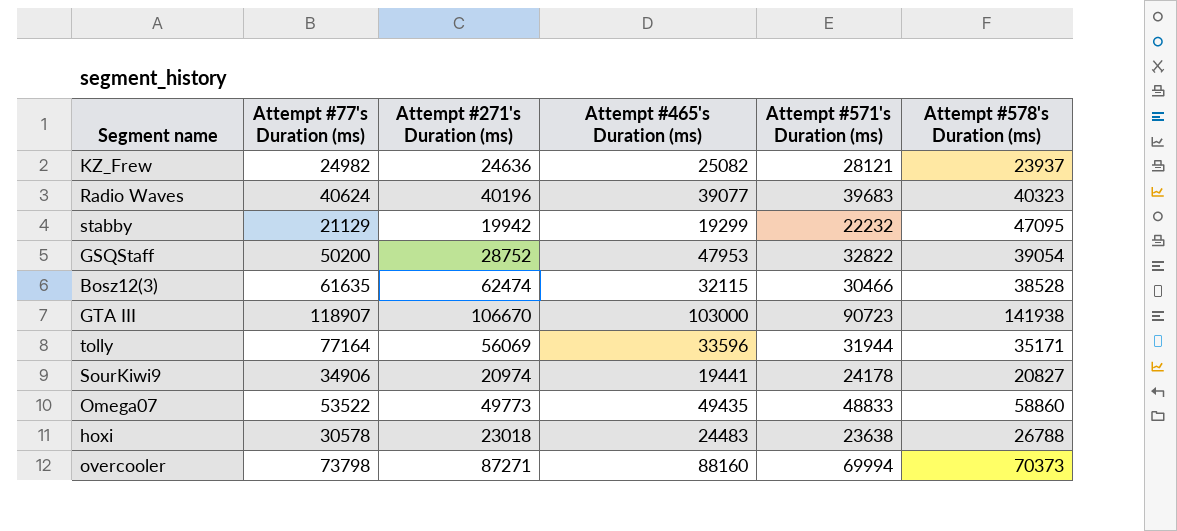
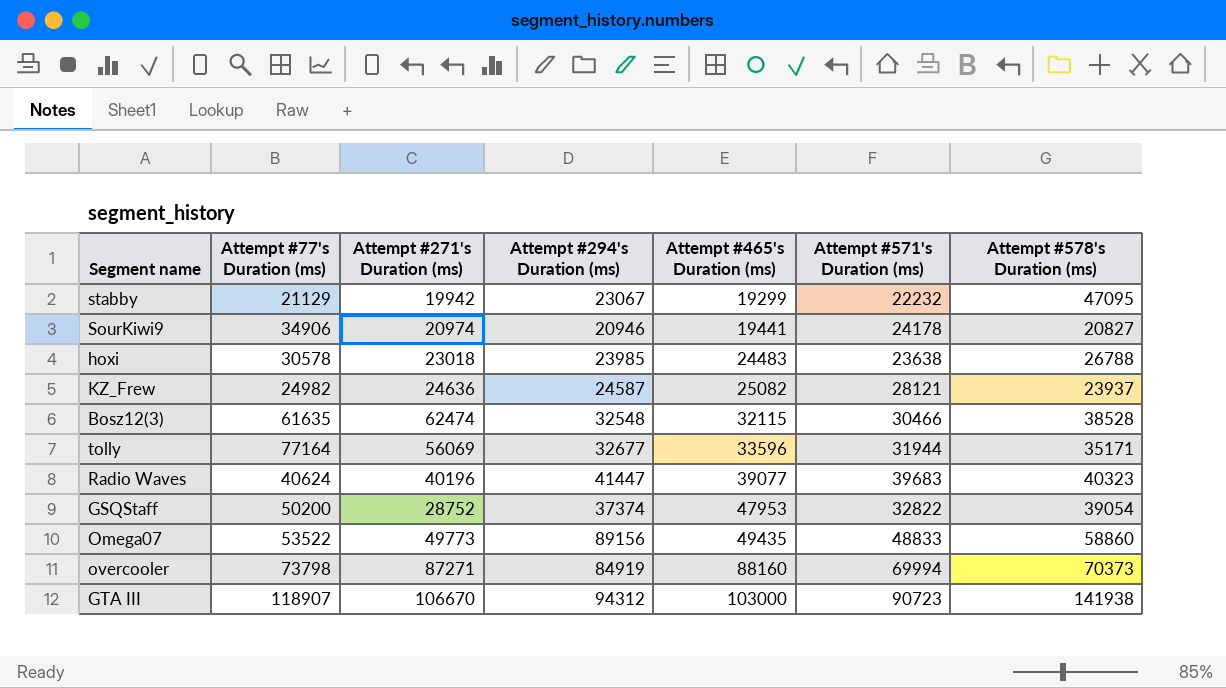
row order: none -> Attempt #465's Duration (ms) ascending
column Attempt #294's Duration (ms) | position: none -> 4

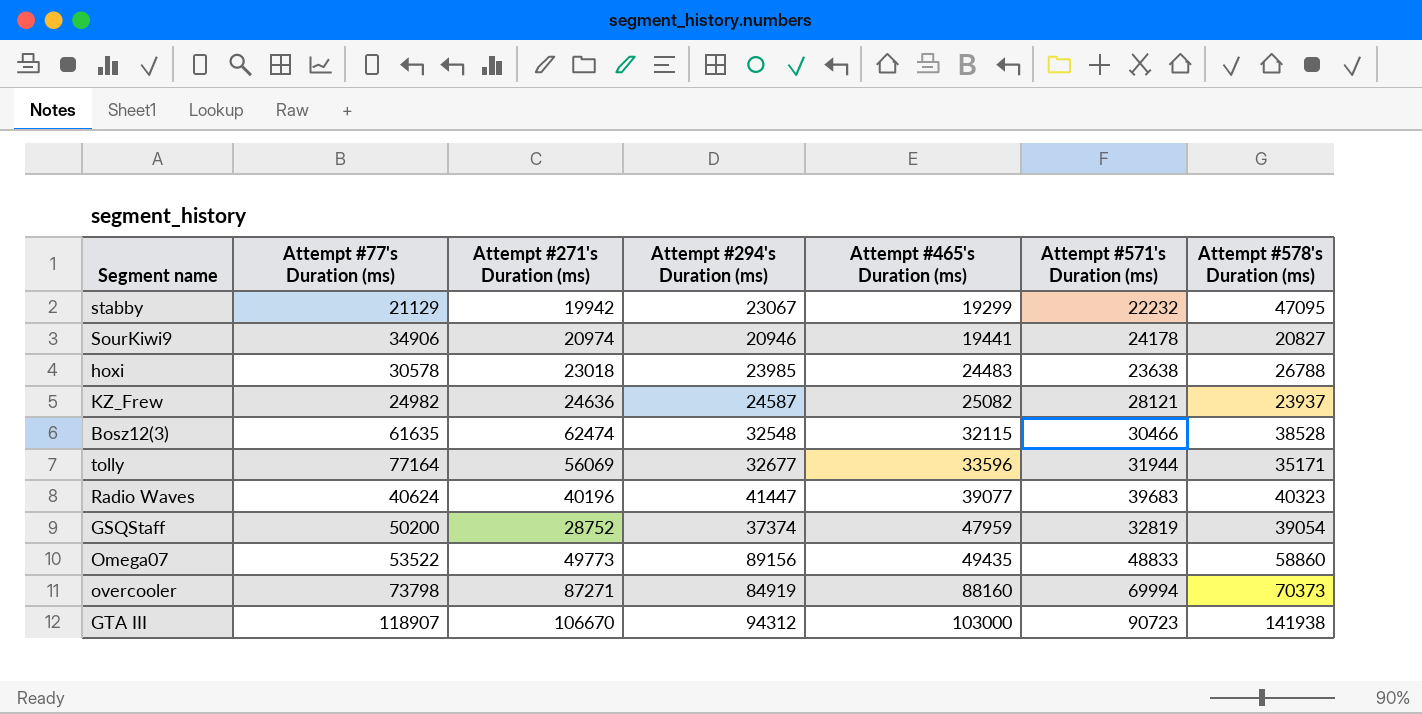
GSQStaff | Attempt #465's Duration (ms): 47953 -> 47959
GSQStaff | Attempt #571's Duration (ms): 32822 -> 32819

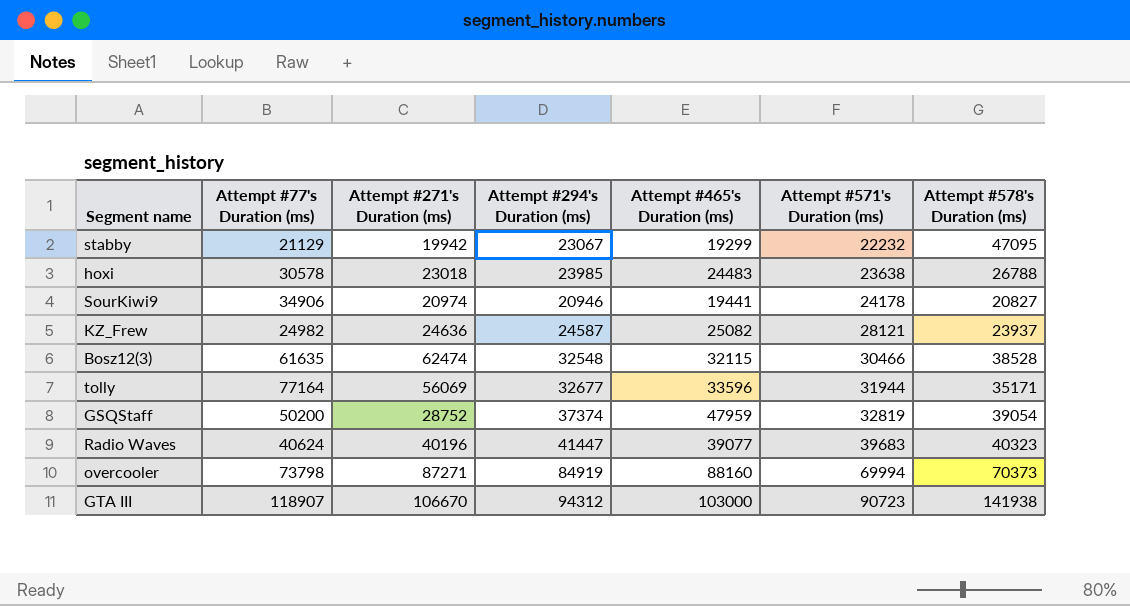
row order: Attempt #465's Duration (ms) ascending -> Attempt #571's Duration (ms) ascending
row Omega07: 53522 | 49773 | 89156 | 49435 | 48833 | 58860 -> none

